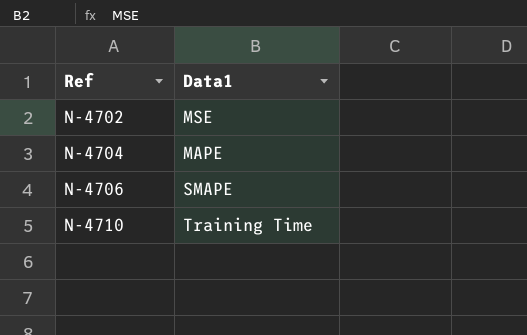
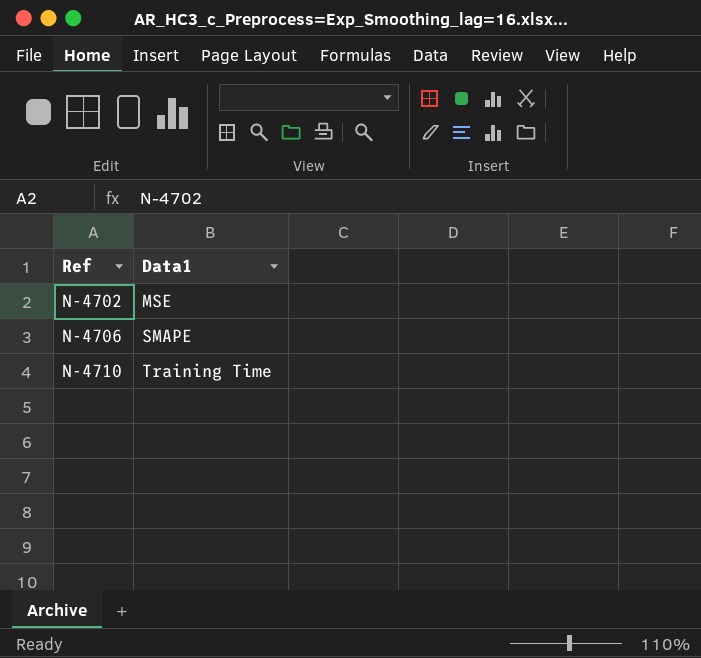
row N-4704: MAPE -> none

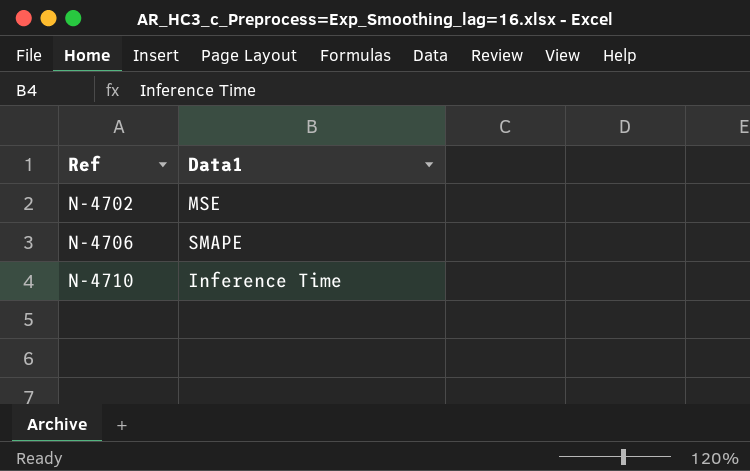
N-4710 | Data1: Training Time -> Inference Time

